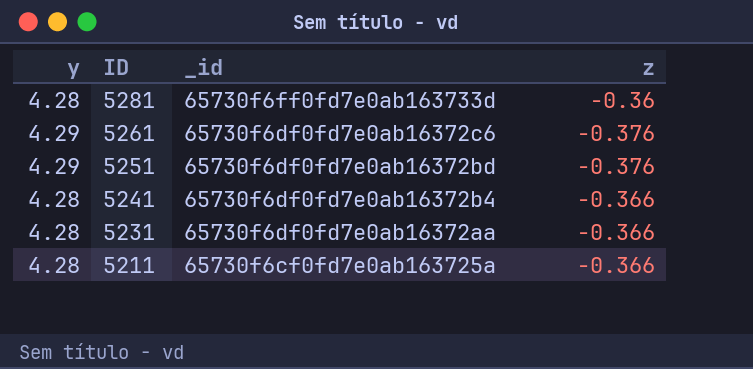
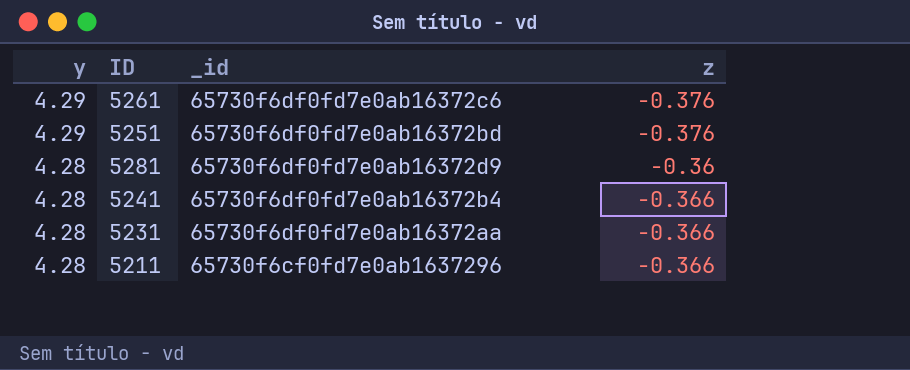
row order: ID descending -> y descending
5281 | _id: 65730f6ff0fd7e0ab163733d -> 65730f6df0fd7e0ab16372d9
5211 | _id: 65730f6cf0fd7e0ab163725a -> 65730f6cf0fd7e0ab1637296

